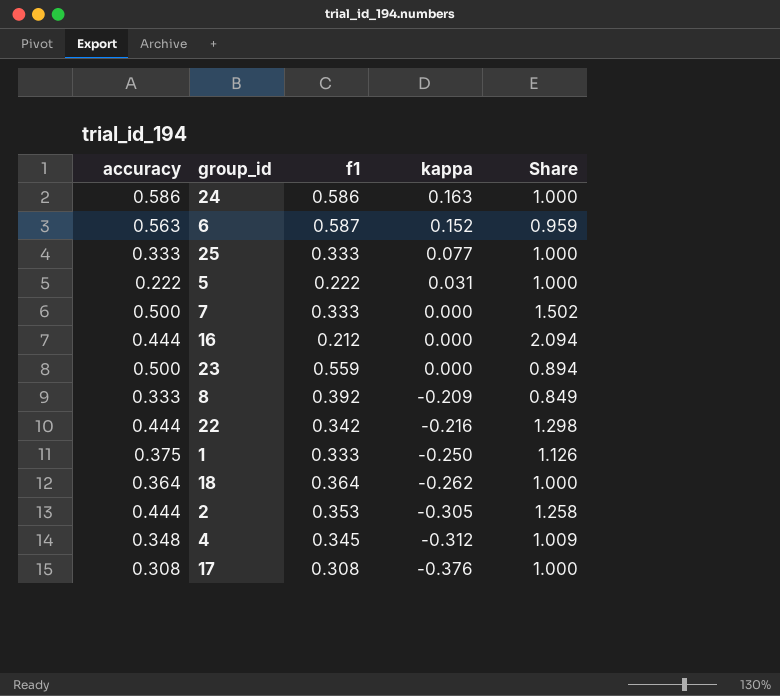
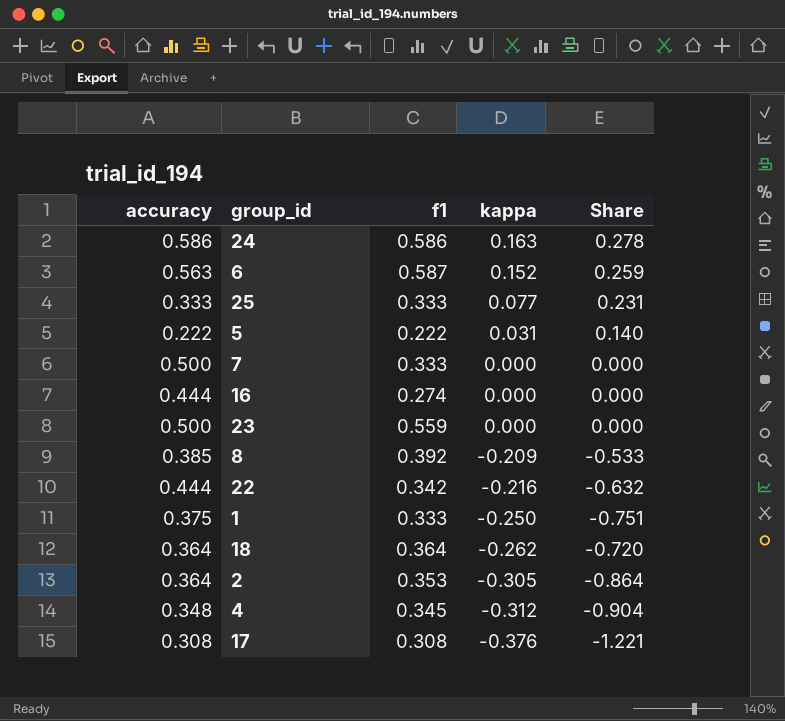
column Share | formula: [accuracy] / [f1] -> [kappa] / [f1]
16 | f1: 0.212 -> 0.274
8 | accuracy: 0.333 -> 0.385
2 | accuracy: 0.444 -> 0.364

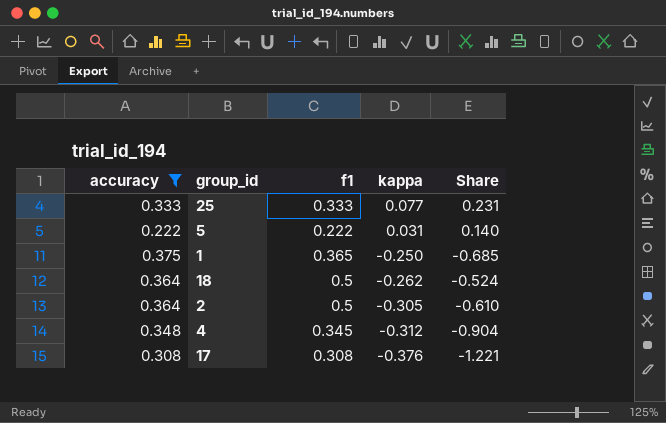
filter: none -> accuracy <= 0.375
1 | f1: 0.333 -> 0.365
1 | Share: -0.751 -> -0.685
18 | f1: 0.364 -> 0.5
18 | Share: -0.720 -> -0.524
2 | f1: 0.353 -> 0.5
2 | Share: -0.864 -> -0.610

